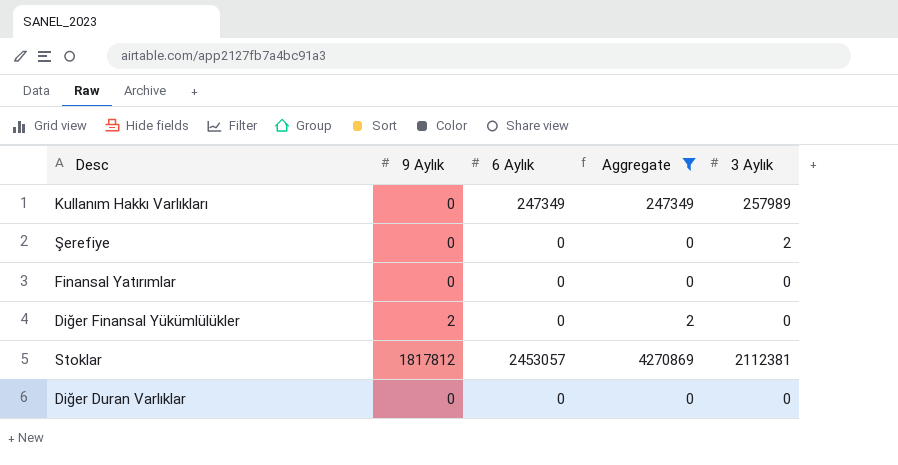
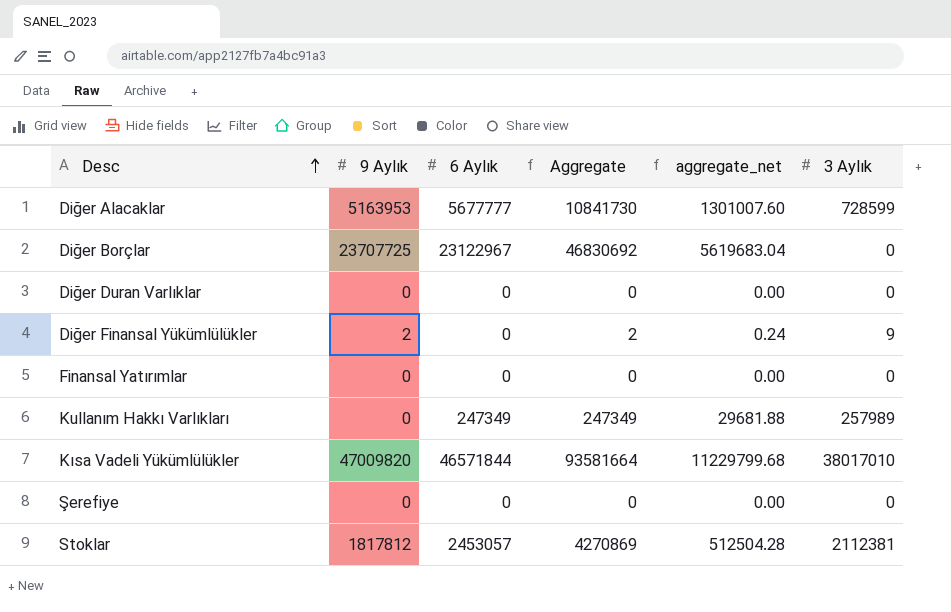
filter: Aggregate <= 4270869 -> none
row order: none -> Desc ascending
column aggregate_net | formula: none -> [Aggregate] * 0.12
Diğer Finansal Yükümlülükler | 3 Aylık: 0 -> 9
Şerefiye | 3 Aylık: 2 -> 0

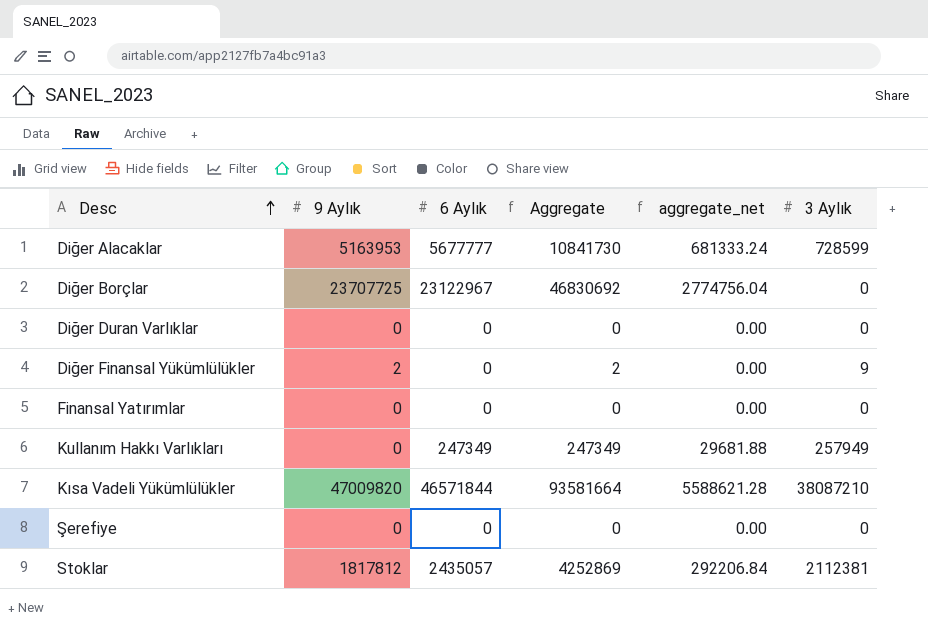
column aggregate_net | formula: [Aggregate] * 0.12 -> [6 Aylık] * 0.12
Kullanım Hakkı Varlıkları | 3 Aylık: 257989 -> 257949
Kısa Vadeli Yükümlülükler | 3 Aylık: 38017010 -> 38087210
Stoklar | 6 Aylık: 2453057 -> 2435057
Stoklar | Aggregate: 4270869 -> 4252869

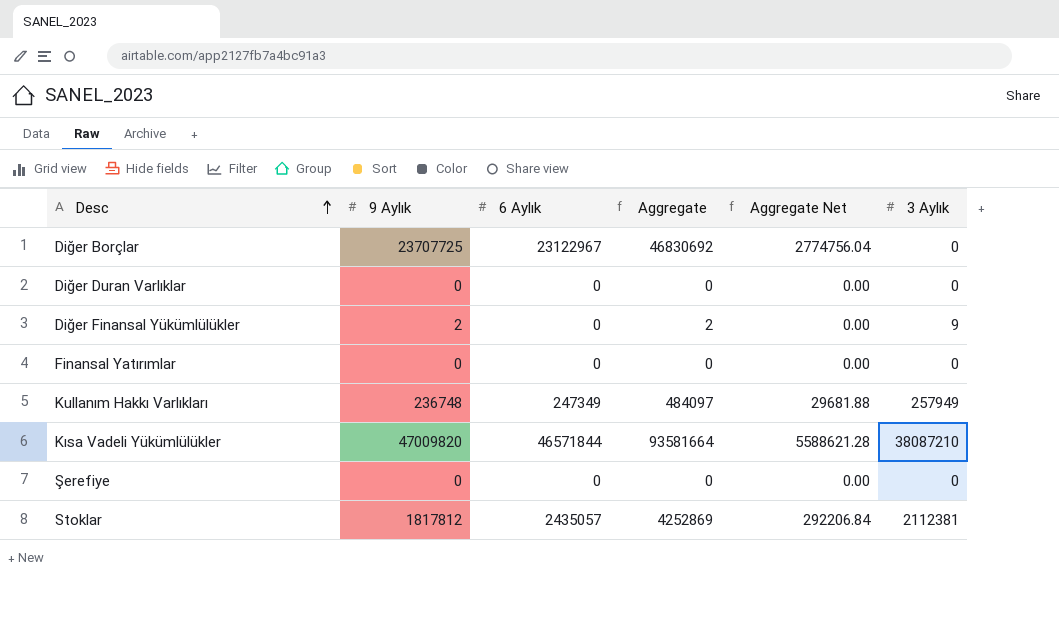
column name: aggregate_net -> Aggregate Net
row Diğer Alacaklar: 5163953 | 5677777 | 10841730 | 681333.24 | 728599 -> none
Kullanım Hakkı Varlıkları | 9 Aylık: 0 -> 236748
Kullanım Hakkı Varlıkları | Aggregate: 247349 -> 484097

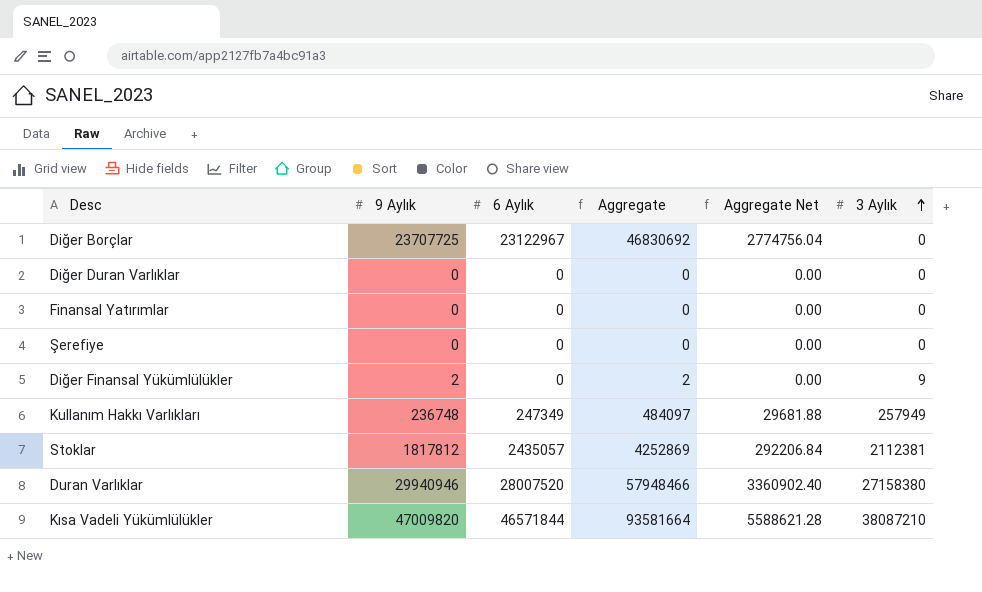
row order: Desc ascending -> 3 Aylık ascending
row Duran Varlıklar: none -> 29940946 | 28007520 | 57948466 | 3360902.40 | 27158380

